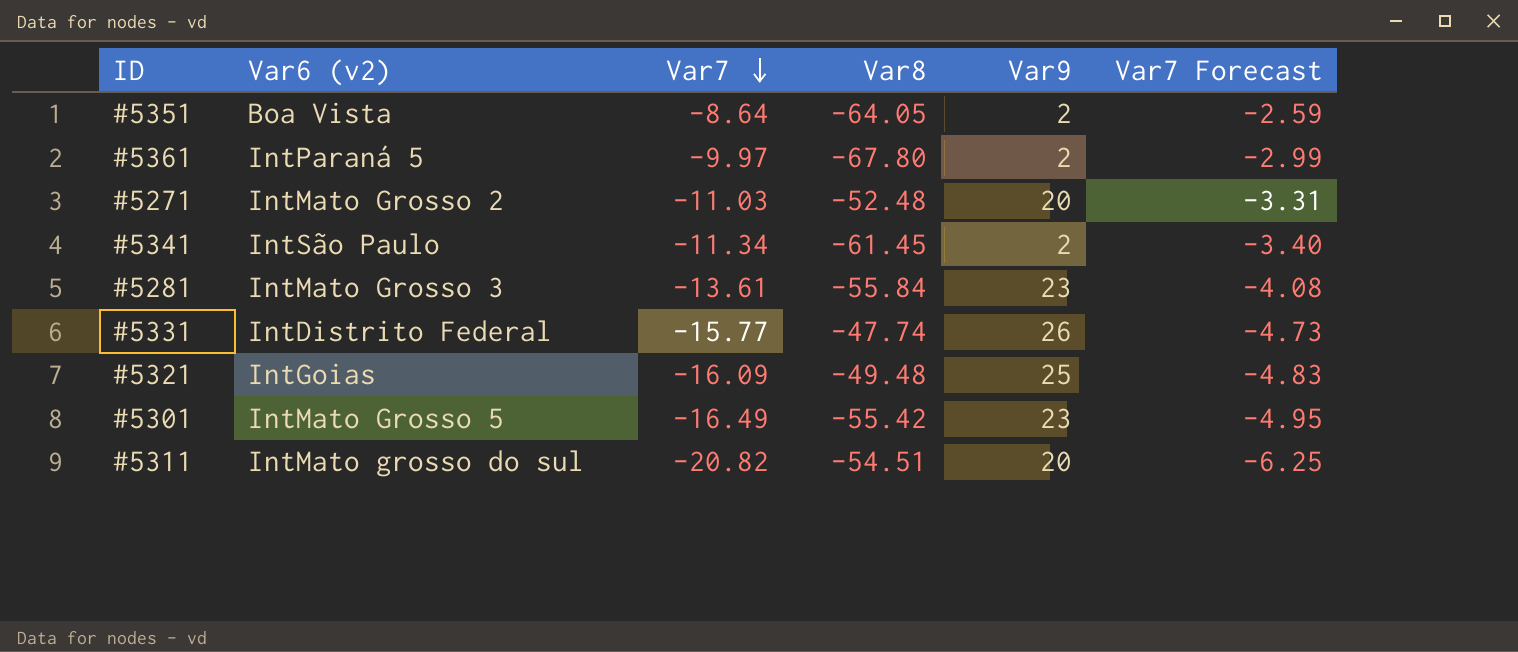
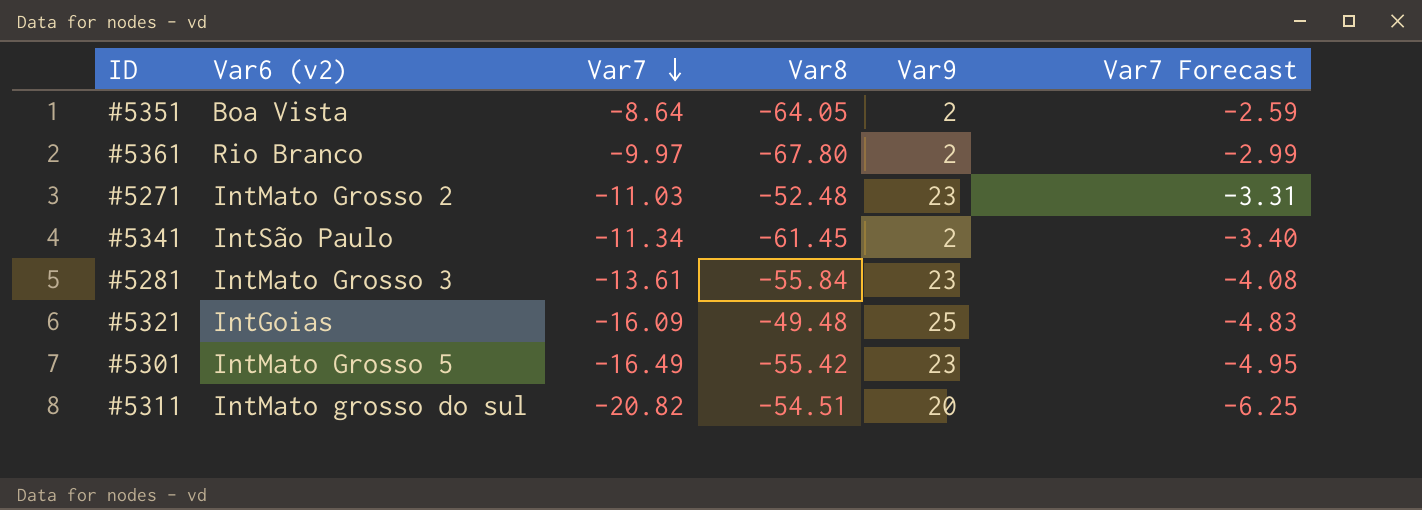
row #5331: IntDistrito Federal | -15.77 | -47.74 | 26 | -4.73 -> none
#5361 | Var6 (v2): IntParaná 5 -> Rio Branco
#5271 | Var9: 20 -> 23

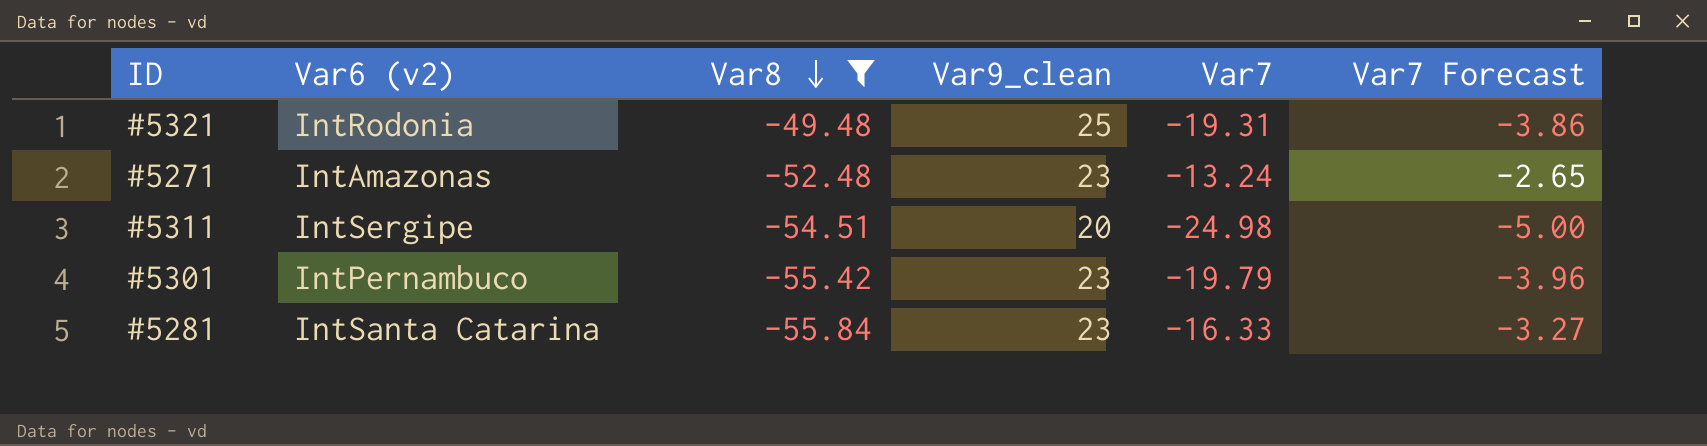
filter: none -> Var8 >= -55.84
row order: Var7 descending -> Var8 descending
column name: Var9 -> Var9_clean
column Var7 | position: 3 -> 5
column Var7 Forecast | formula: [Var7] * 0.3 -> [Var7] * 0.2
#5321 | Var6 (v2): IntGoias -> IntRodonia
#5321 | Var7: -16.09 -> -19.31
#5271 | Var6 (v2): IntMato Grosso 2 -> IntAmazonas
#5271 | Var7: -11.03 -> -13.24
#5311 | Var6 (v2): IntMato grosso do sul -> IntSergipe
#5311 | Var7: -20.82 -> -24.98
#5301 | Var6 (v2): IntMato Grosso 5 -> IntPernambuco
#5301 | Var7: -16.49 -> -19.79
#5281 | Var6 (v2): IntMato Grosso 3 -> IntSanta Catarina
#5281 | Var7: -13.61 -> -16.33

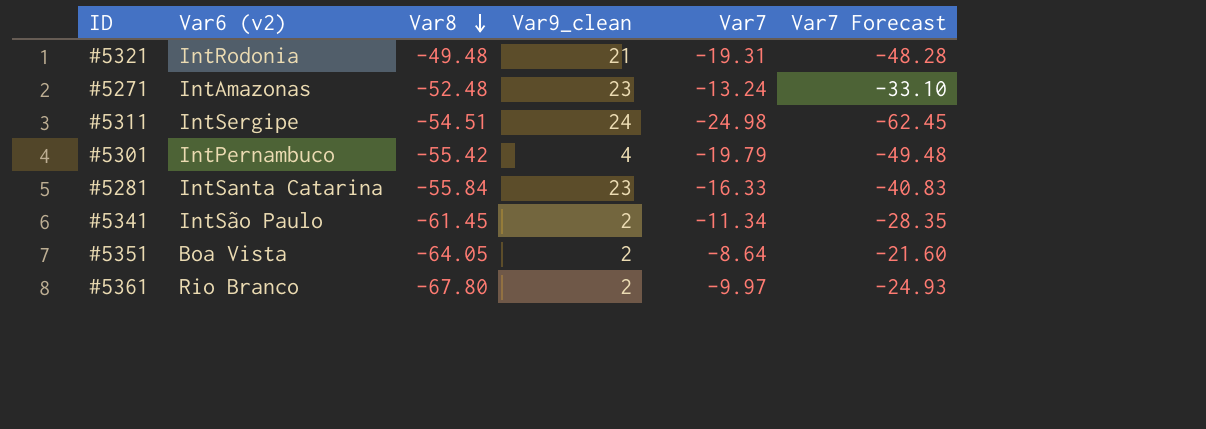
filter: Var8 >= -55.84 -> none
column Var7 Forecast | formula: [Var7] * 0.2 -> [Var7] * 2.5
#5321 | Var9_clean: 25 -> 21
#5311 | Var9_clean: 20 -> 24
#5301 | Var9_clean: 23 -> 4

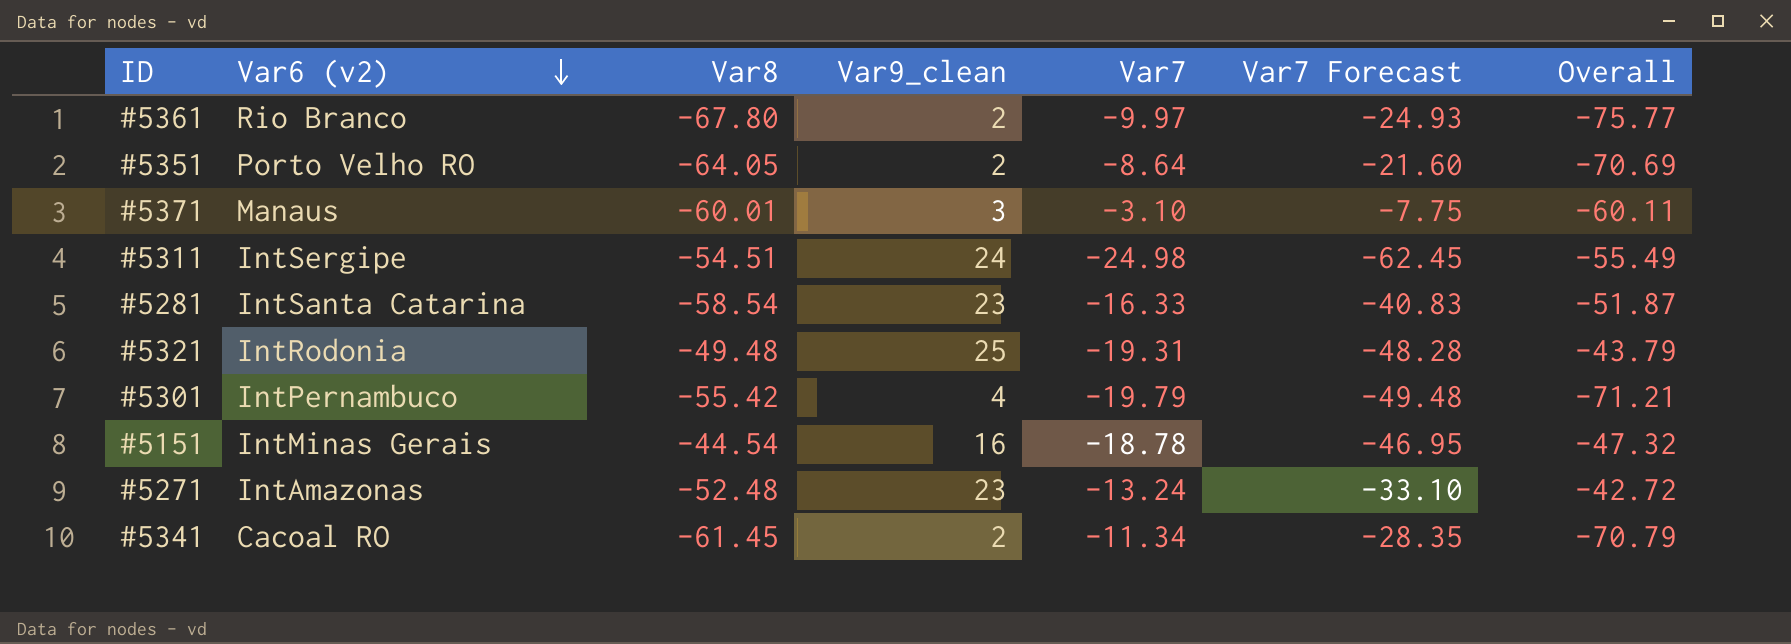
row order: Var8 descending -> Var6 (v2) descending
column Overall | formula: none -> [Var8] + [Var9_clean] + [Var7]
#5351 | Var6 (v2): Boa Vista -> Porto Velho RO
row #5371: none -> Manaus | -60.01 | 3 | -3.10 | -7.75 | -60.11
#5281 | Var8: -55.84 -> -58.54
#5321 | Var9_clean: 21 -> 25
row #5151: none -> IntMinas Gerais | -44.54 | 16 | -18.78 | -46.95 | -47.32
#5341 | Var6 (v2): IntSão Paulo -> Cacoal RO

